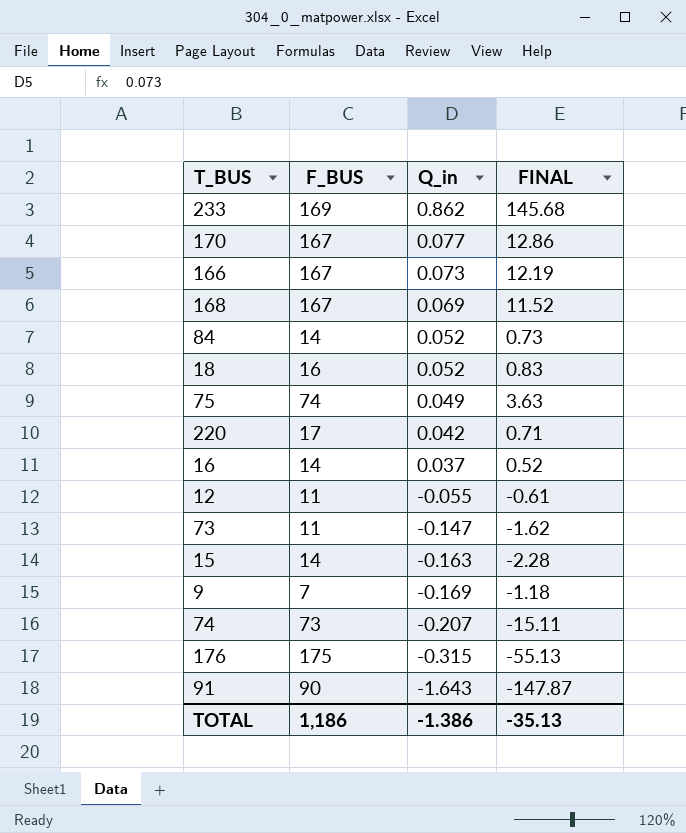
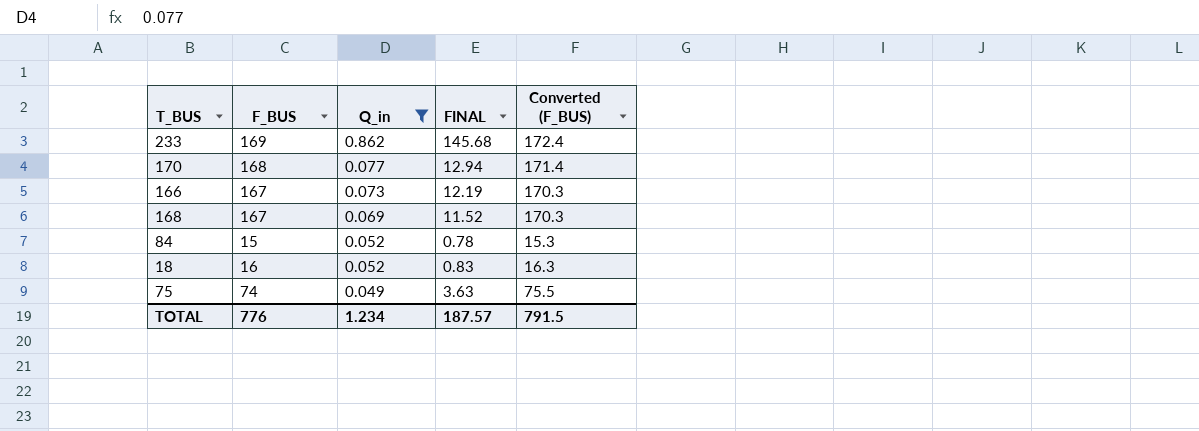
filter: none -> Q_in >= 0.049
column Converted (F_BUS) | formula: none -> [F_BUS] * 1.02
170 | F_BUS: 167 -> 168
170 | FINAL: 12.86 -> 12.94
84 | F_BUS: 14 -> 15
84 | FINAL: 0.73 -> 0.78
TOTAL | F_BUS: 1,186 -> 776
TOTAL | Q_in: -1.386 -> 1.234
TOTAL | FINAL: -35.13 -> 187.57

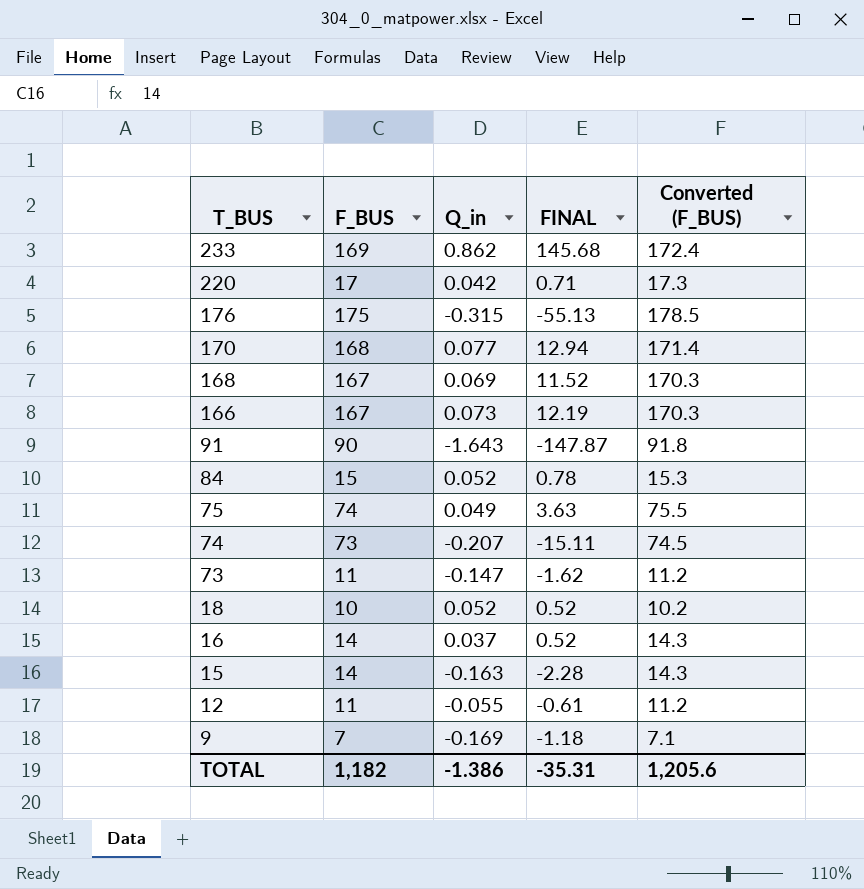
filter: Q_in >= 0.049 -> none
row order: Q_in descending -> T_BUS descending
18 | F_BUS: 16 -> 10
18 | FINAL: 0.83 -> 0.52
18 | Converted (F_BUS): 16.3 -> 10.2
TOTAL | F_BUS: 776 -> 1,182
TOTAL | Q_in: 1.234 -> -1.386
TOTAL | FINAL: 187.57 -> -35.31
TOTAL | Converted (F_BUS): 791.5 -> 1,205.6

